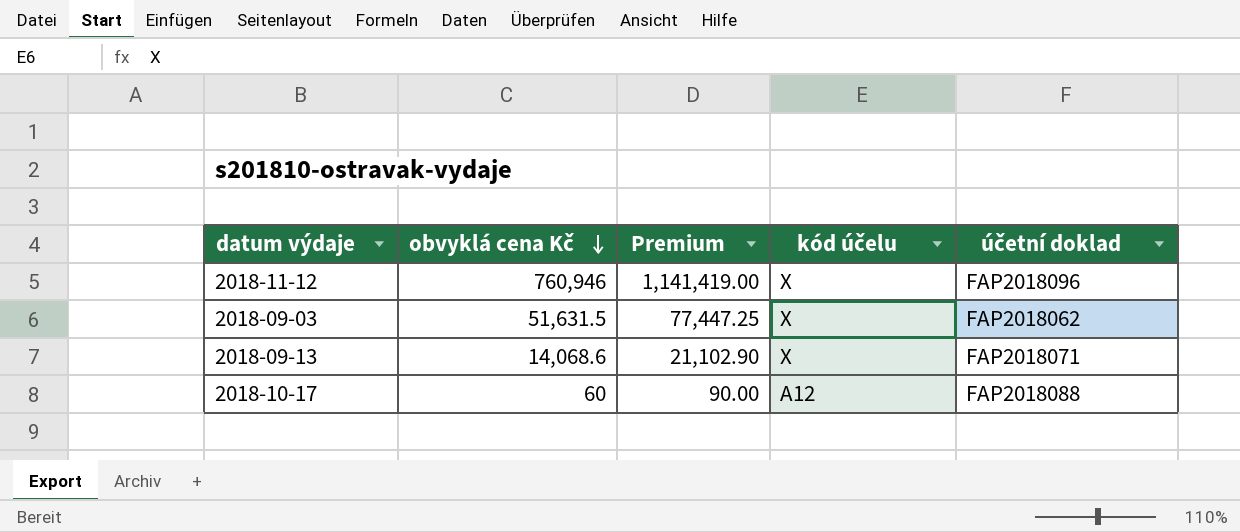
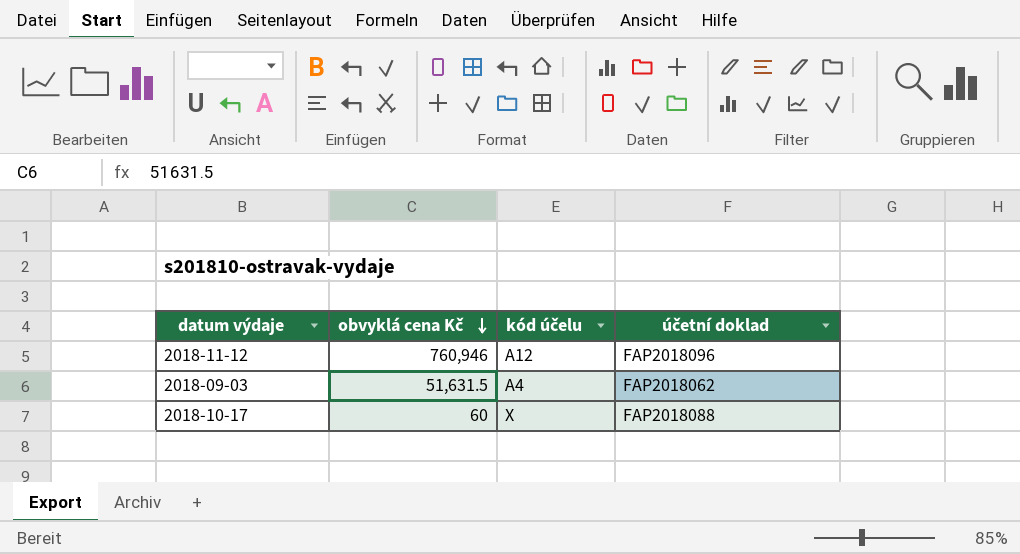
column Premium | formula: [obvyklá cena Kč] * 1.5 -> none
row 2018-09-13: 14,068.6 | 21,102.90 | X | FAP2018071 -> none
2018-11-12 | kód účelu: X -> A12
2018-09-03 | kód účelu: X -> A4
2018-10-17 | kód účelu: A12 -> X

